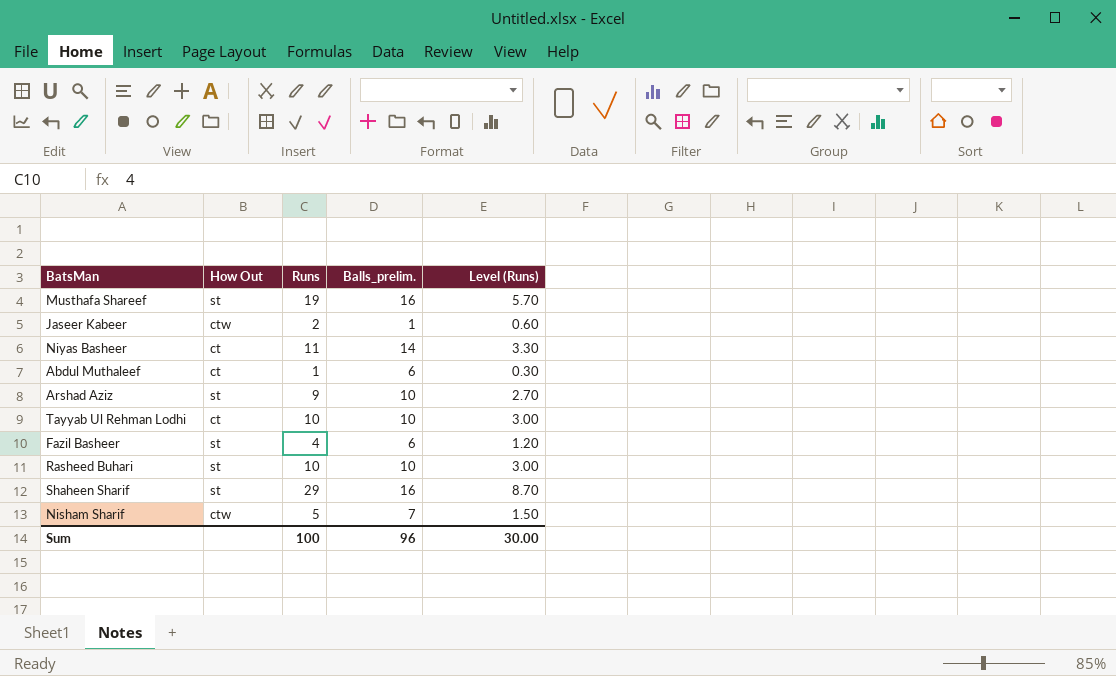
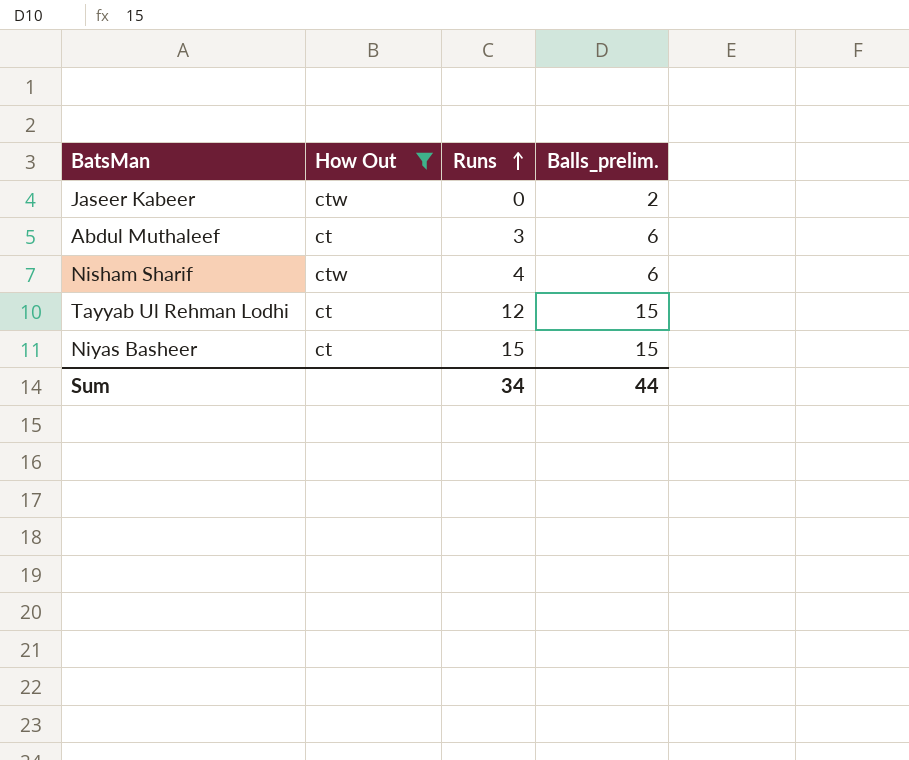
filter: none -> How Out != st
row order: none -> Runs ascending
column Level (Runs) | formula: [Runs] * 0.3 -> none
Jaseer Kabeer | Runs: 2 -> 0
Jaseer Kabeer | Balls_prelim.: 1 -> 2
Abdul Muthaleef | Runs: 1 -> 3
Nisham Sharif | Runs: 5 -> 4
Nisham Sharif | Balls_prelim.: 7 -> 6
Tayyab Ul Rehman Lodhi | Runs: 10 -> 12
Tayyab Ul Rehman Lodhi | Balls_prelim.: 10 -> 15
Niyas Basheer | Runs: 11 -> 15
Niyas Basheer | Balls_prelim.: 14 -> 15
Sum | Runs: 100 -> 34
Sum | Balls_prelim.: 96 -> 44

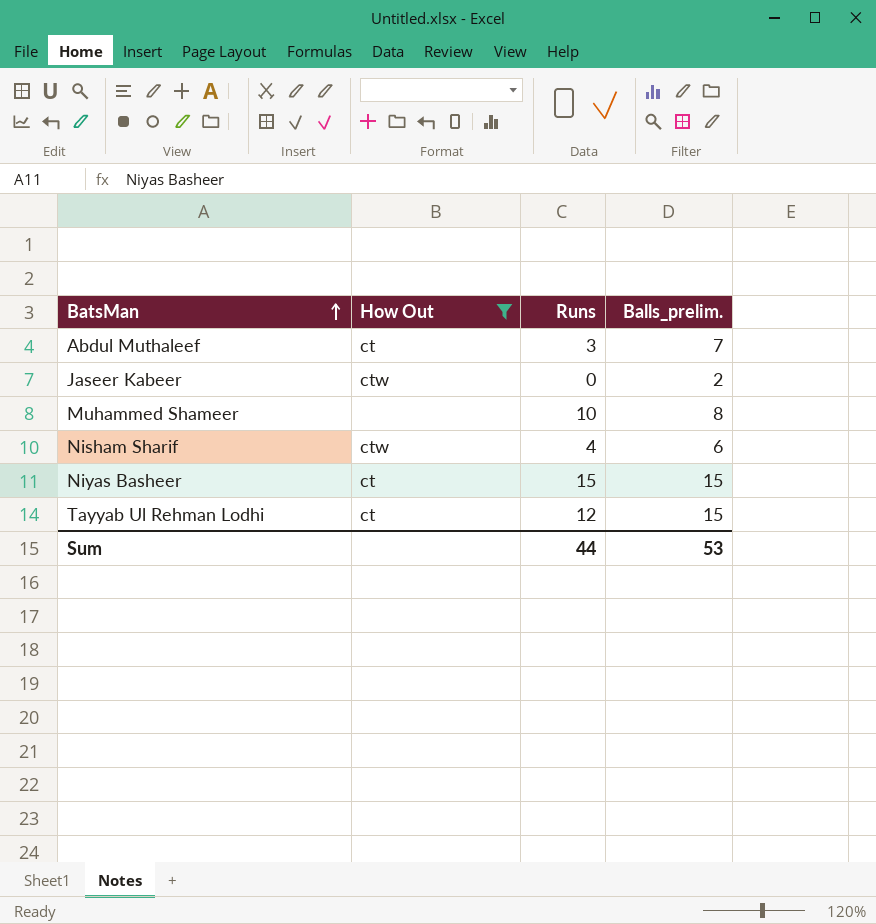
row order: Runs ascending -> BatsMan ascending
Abdul Muthaleef | Balls_prelim.: 6 -> 7
row Muhammed Shameer: none -> none | 10 | 8
Sum | Runs: 34 -> 44
Sum | Balls_prelim.: 44 -> 53

